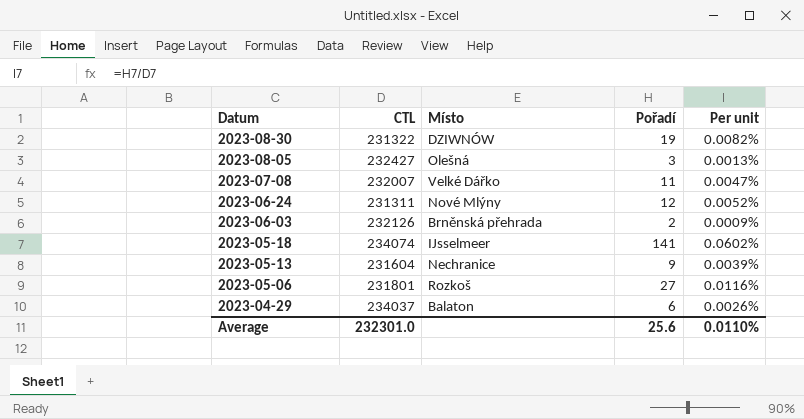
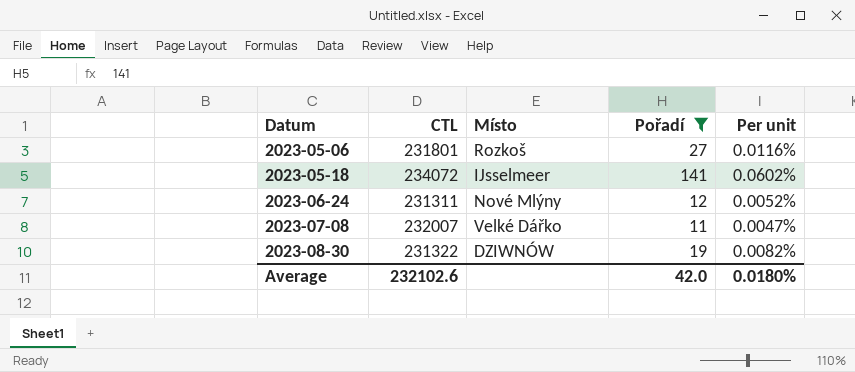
filter: none -> Pořadí >= 11
row order: Datum descending -> Datum ascending
2023-05-18 | CTL: 234074 -> 234072
Average | CTL: 232301.0 -> 232102.6
Average | Pořadí: 25.6 -> 42.0
Average | Per unit: 0.0110% -> 0.0180%

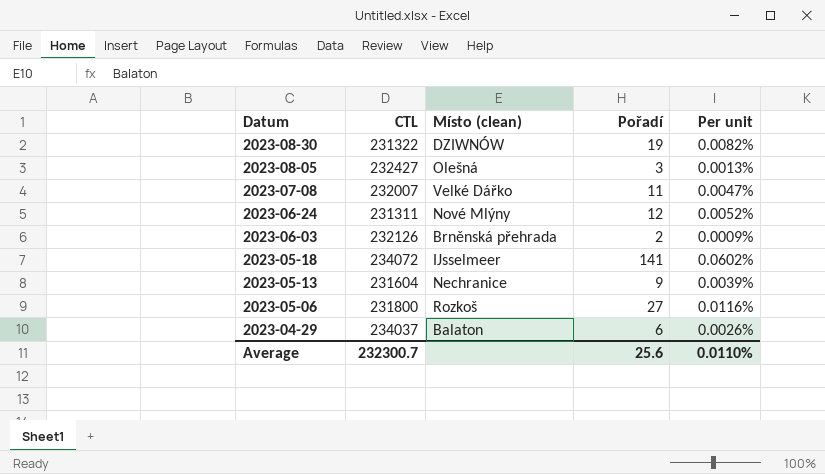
filter: Pořadí >= 11 -> none
row order: Datum ascending -> Datum descending
column name: Místo -> Místo (clean)
2023-05-06 | CTL: 231801 -> 231800
Average | CTL: 232102.6 -> 232300.7
Average | Pořadí: 42.0 -> 25.6
Average | Per unit: 0.0180% -> 0.0110%

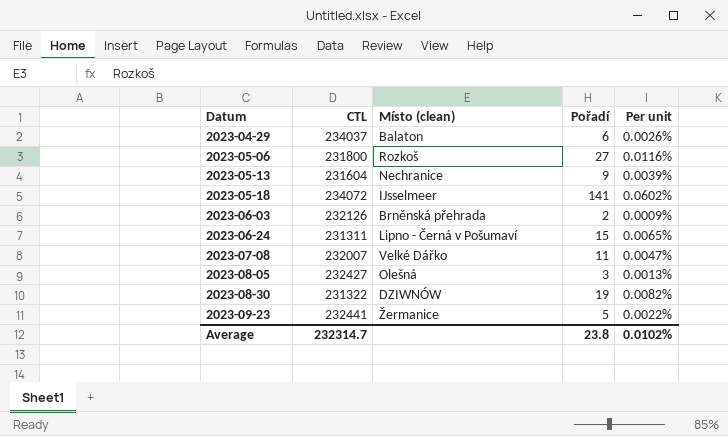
row order: Datum descending -> Datum ascending
2023-06-24 | Místo (clean): Nové Mlýny -> Lipno - Černá v Pošumaví
2023-06-24 | Pořadí: 12 -> 15
2023-06-24 | Per unit: 0.0052% -> 0.0065%
row 2023-09-23: none -> 232441 | Žermanice | 5 | 0.0022%
Average | CTL: 232300.7 -> 232314.7
Average | Pořadí: 25.6 -> 23.8
Average | Per unit: 0.0110% -> 0.0102%

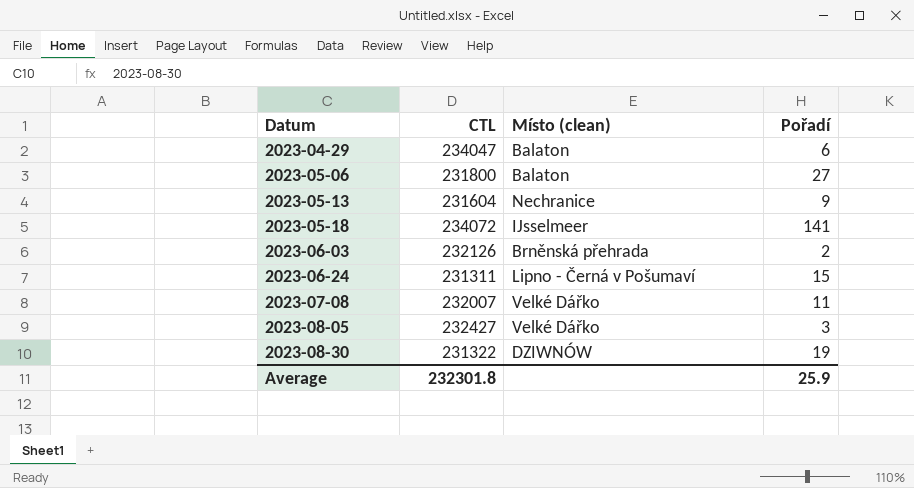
column Per unit | formula: [Pořadí] / [CTL] -> none
row 2023-09-23: 232441 | Žermanice | 5 | 0.0022% -> none
2023-04-29 | CTL: 234037 -> 234047
2023-05-06 | Místo (clean): Rozkoš -> Balaton
2023-08-05 | Místo (clean): Olešná -> Velké Dářko
Average | CTL: 232314.7 -> 232301.8
Average | Pořadí: 23.8 -> 25.9

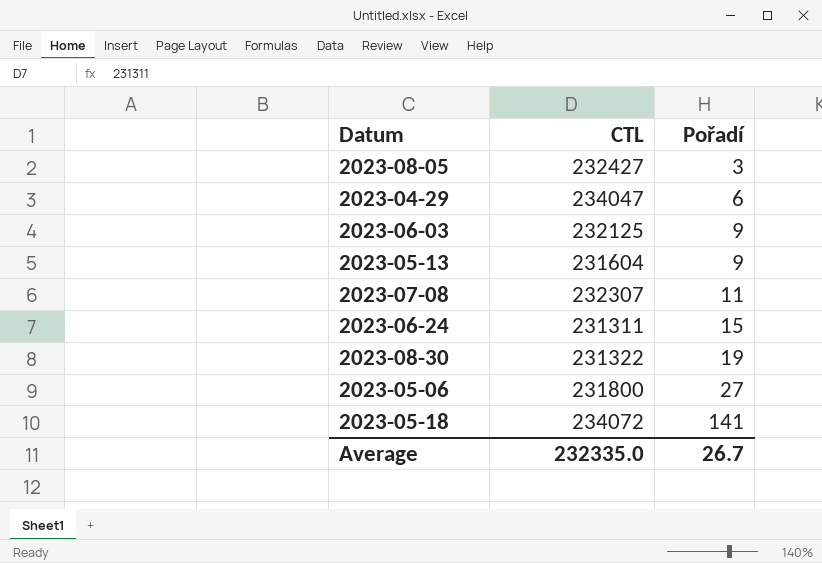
row order: Datum ascending -> Pořadí ascending
column Místo (clean) | position: 3 -> none
2023-06-03 | CTL: 232126 -> 232125
2023-06-03 | Pořadí: 2 -> 9
2023-07-08 | CTL: 232007 -> 232307
Average | CTL: 232301.8 -> 232335.0
Average | Pořadí: 25.9 -> 26.7

